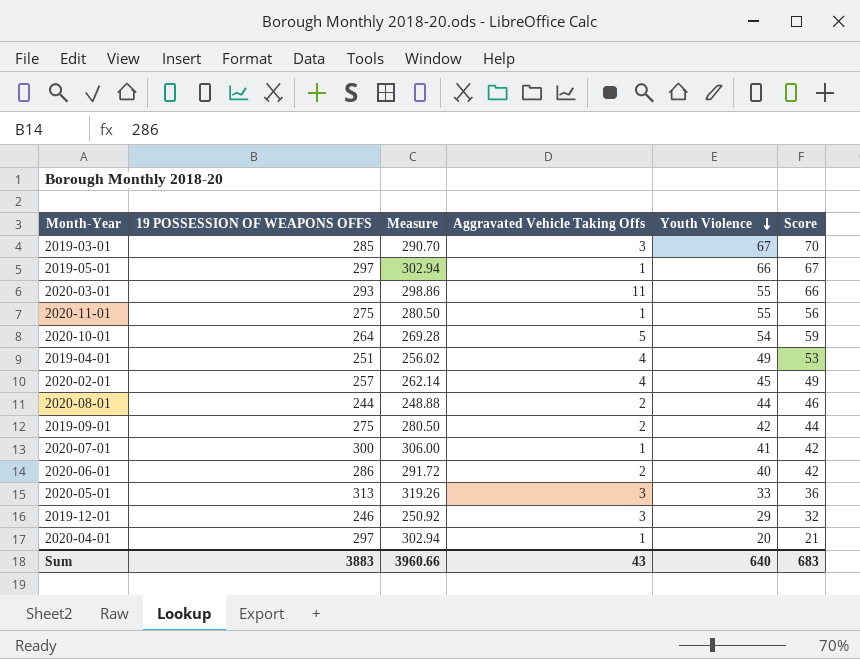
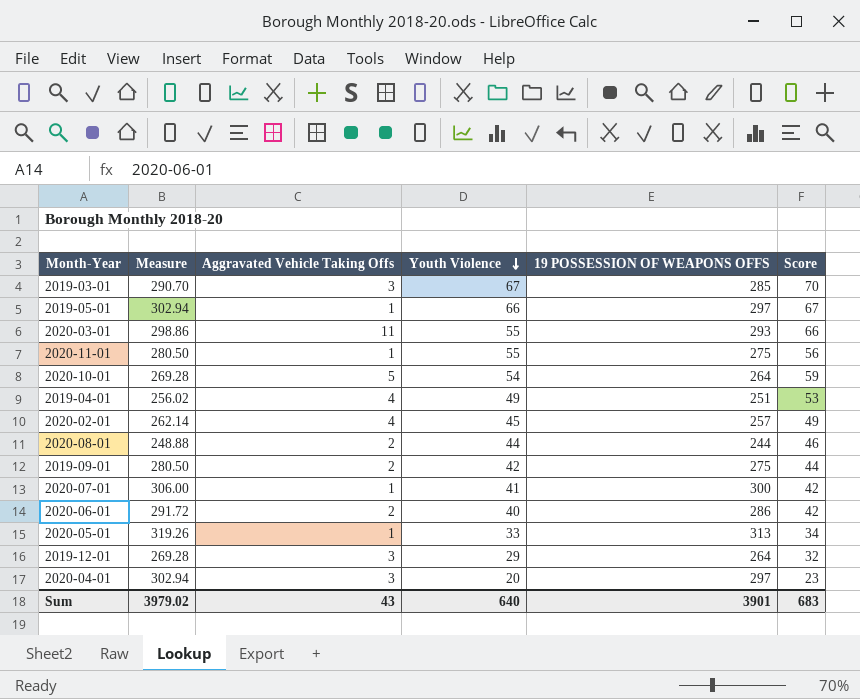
column 19 POSSESSION OF WEAPONS OFFS | position: 2 -> 5
2020-05-01 | Aggravated Vehicle Taking Offs: 3 -> 1
2020-05-01 | Score: 36 -> 34
2019-12-01 | Measure: 250.92 -> 269.28
2019-12-01 | 19 POSSESSION OF WEAPONS OFFS: 246 -> 264
2020-04-01 | Aggravated Vehicle Taking Offs: 1 -> 3
2020-04-01 | Score: 21 -> 23
Sum | Measure: 3960.66 -> 3979.02
Sum | 19 POSSESSION OF WEAPONS OFFS: 3883 -> 3901

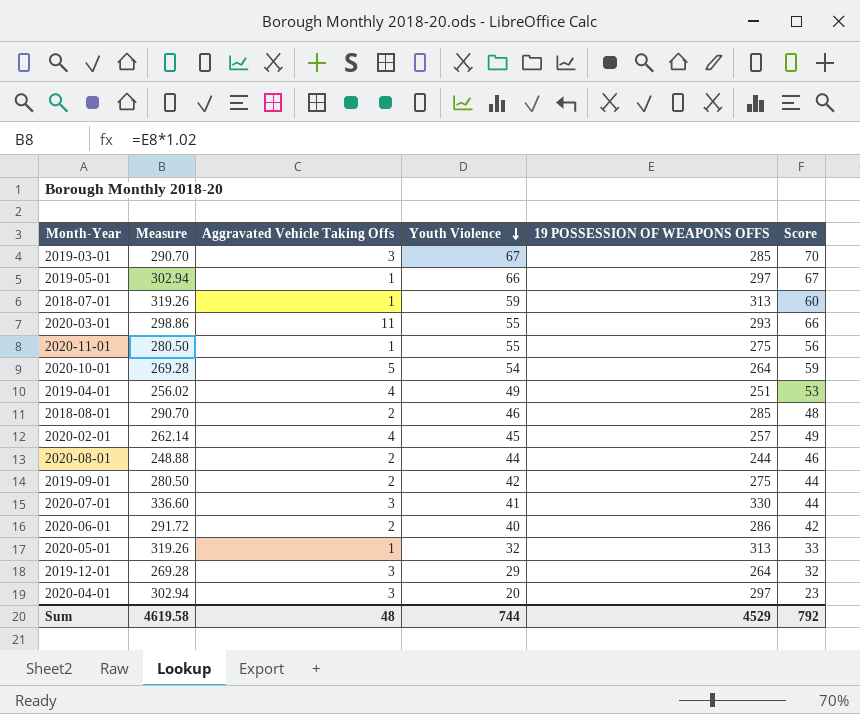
row 2018-07-01: none -> 319.26 | 1 | 59 | 313 | 60
row 2018-08-01: none -> 290.70 | 2 | 46 | 285 | 48
2020-07-01 | Measure: 306.00 -> 336.60
2020-07-01 | Aggravated Vehicle Taking Offs: 1 -> 3
2020-07-01 | 19 POSSESSION OF WEAPONS OFFS: 300 -> 330
2020-07-01 | Score: 42 -> 44
2020-05-01 | Youth Violence: 33 -> 32
2020-05-01 | Score: 34 -> 33
Sum | Measure: 3979.02 -> 4619.58
Sum | Aggravated Vehicle Taking Offs: 43 -> 48
Sum | Youth Violence: 640 -> 744
Sum | 19 POSSESSION OF WEAPONS OFFS: 3901 -> 4529
Sum | Score: 683 -> 792

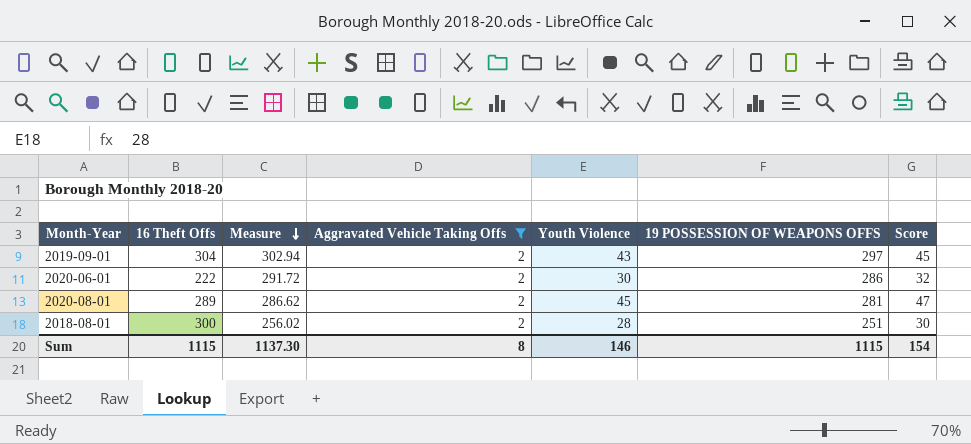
filter: none -> Aggravated Vehicle Taking Offs = 2
row order: Youth Violence descending -> Measure descending
column 16 Theft Offs | position: none -> 2
2019-09-01 | Measure: 280.50 -> 302.94
2019-09-01 | Youth Violence: 42 -> 43
2019-09-01 | 19 POSSESSION OF WEAPONS OFFS: 275 -> 297
2019-09-01 | Score: 44 -> 45
2020-06-01 | Youth Violence: 40 -> 30
2020-06-01 | Score: 42 -> 32
2020-08-01 | Measure: 248.88 -> 286.62
2020-08-01 | Youth Violence: 44 -> 45
2020-08-01 | 19 POSSESSION OF WEAPONS OFFS: 244 -> 281
2020-08-01 | Score: 46 -> 47
2018-08-01 | Measure: 290.70 -> 256.02
2018-08-01 | Youth Violence: 46 -> 28
2018-08-01 | 19 POSSESSION OF WEAPONS OFFS: 285 -> 251
2018-08-01 | Score: 48 -> 30
Sum | Measure: 4619.58 -> 1137.30
Sum | Aggravated Vehicle Taking Offs: 48 -> 8
Sum | Youth Violence: 744 -> 146
Sum | 19 POSSESSION OF WEAPONS OFFS: 4529 -> 1115
Sum | Score: 792 -> 154

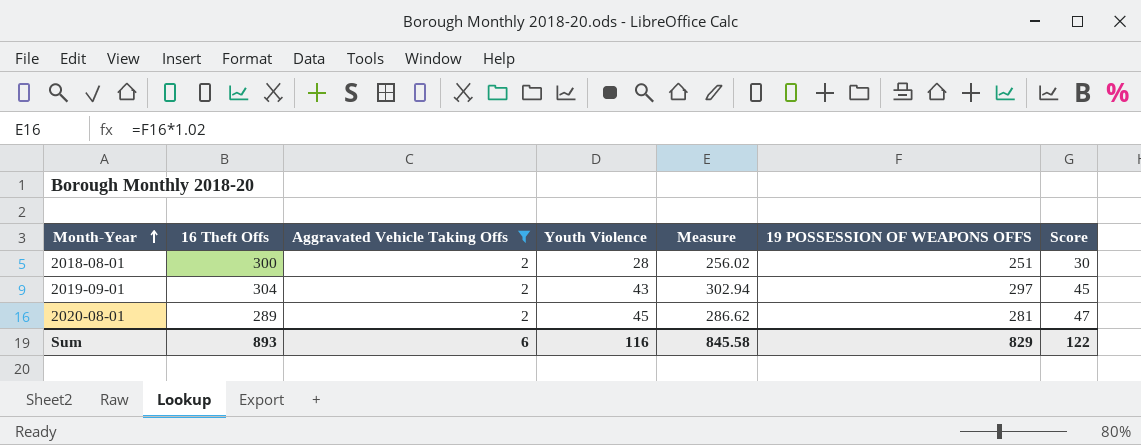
row order: Measure descending -> Month-Year ascending
column Measure | position: 3 -> 5
row 2020-06-01: 222 | 291.72 | 2 | 30 | 286 | 32 -> none
Sum | 16 Theft Offs: 1115 -> 893
Sum | Aggravated Vehicle Taking Offs: 8 -> 6
Sum | Youth Violence: 146 -> 116
Sum | Measure: 1137.30 -> 845.58
Sum | 19 POSSESSION OF WEAPONS OFFS: 1115 -> 829
Sum | Score: 154 -> 122

